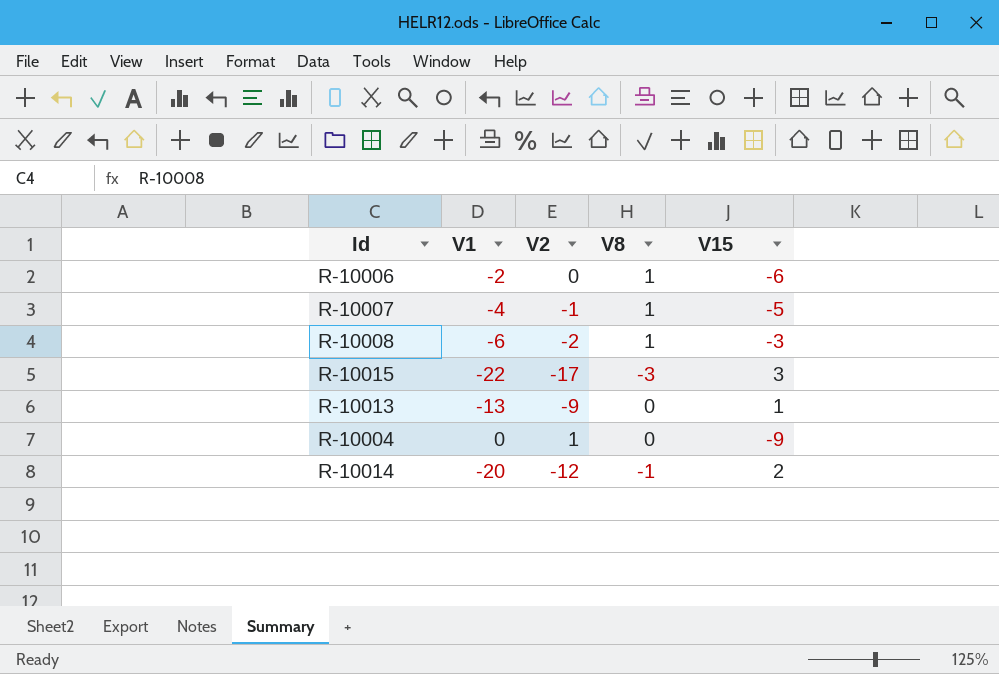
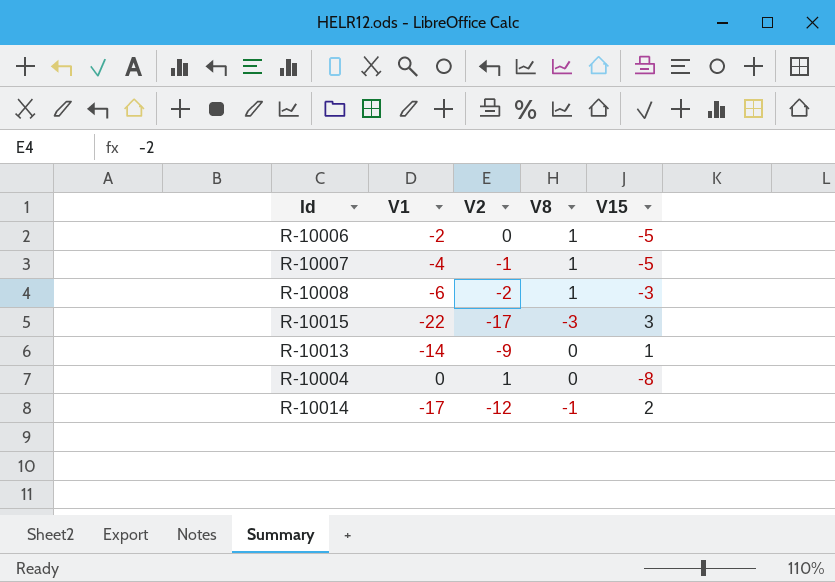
R-10006 | V15: -6 -> -5
R-10013 | V1: -13 -> -14
R-10004 | V15: -9 -> -8
R-10014 | V1: -20 -> -17

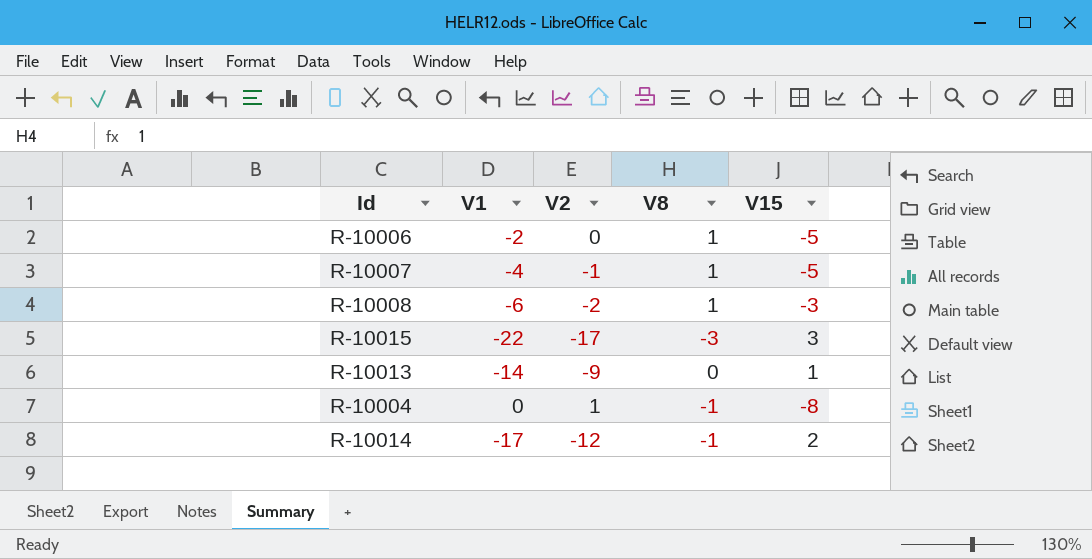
R-10004 | V8: 0 -> -1

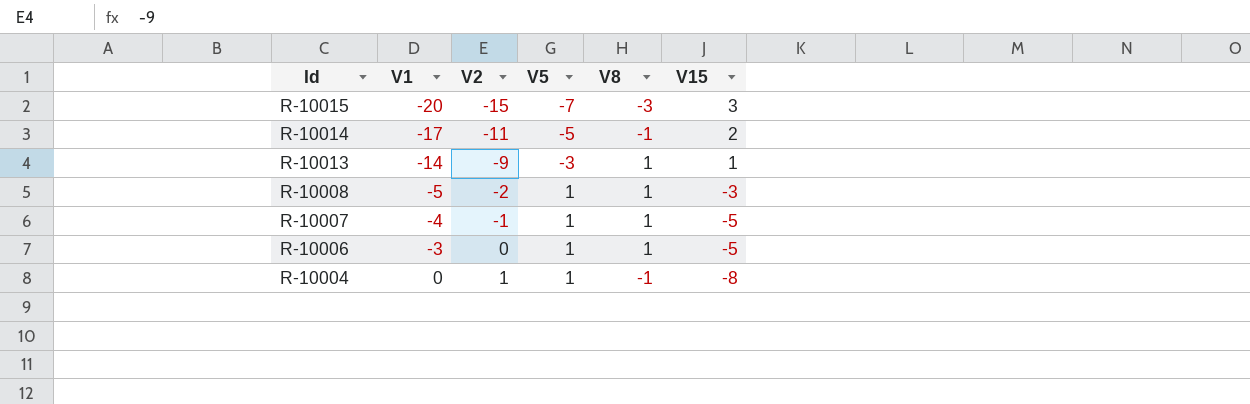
row order: none -> Id descending
column V5 | position: none -> 4
R-10015 | V1: -22 -> -20
R-10015 | V2: -17 -> -15
R-10014 | V2: -12 -> -11
R-10013 | V8: 0 -> 1
R-10008 | V1: -6 -> -5
R-10006 | V1: -2 -> -3

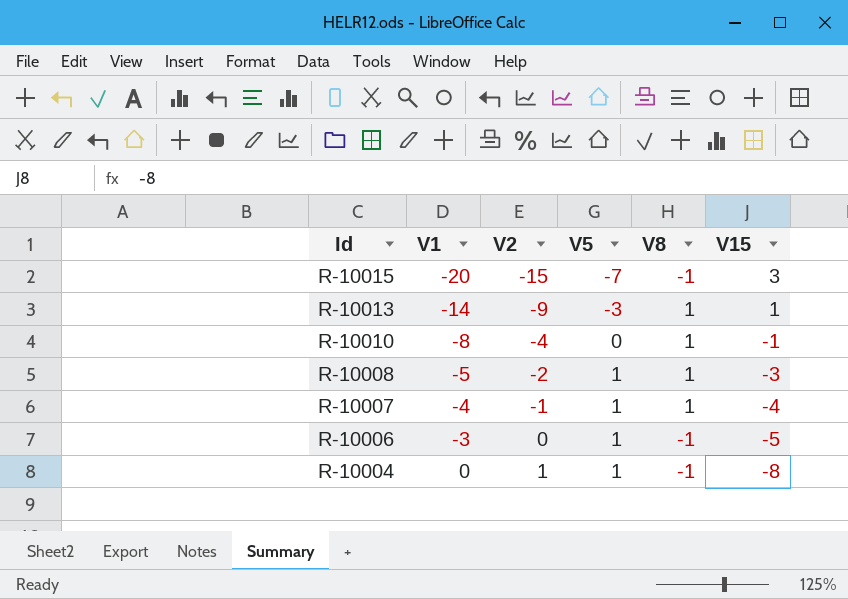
row R-10014: -17 | -11 | -5 | -1 | 2 -> none
R-10015 | V8: -3 -> -1
row R-10010: none -> -8 | -4 | 0 | 1 | -1
R-10007 | V15: -5 -> -4
R-10006 | V8: 1 -> -1

